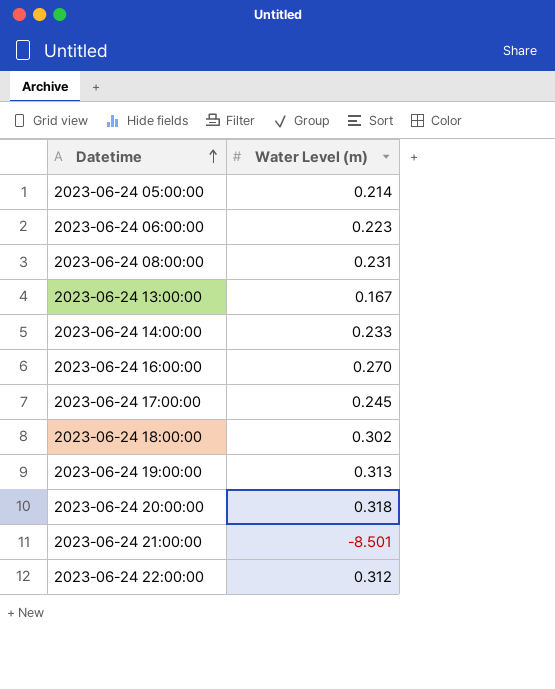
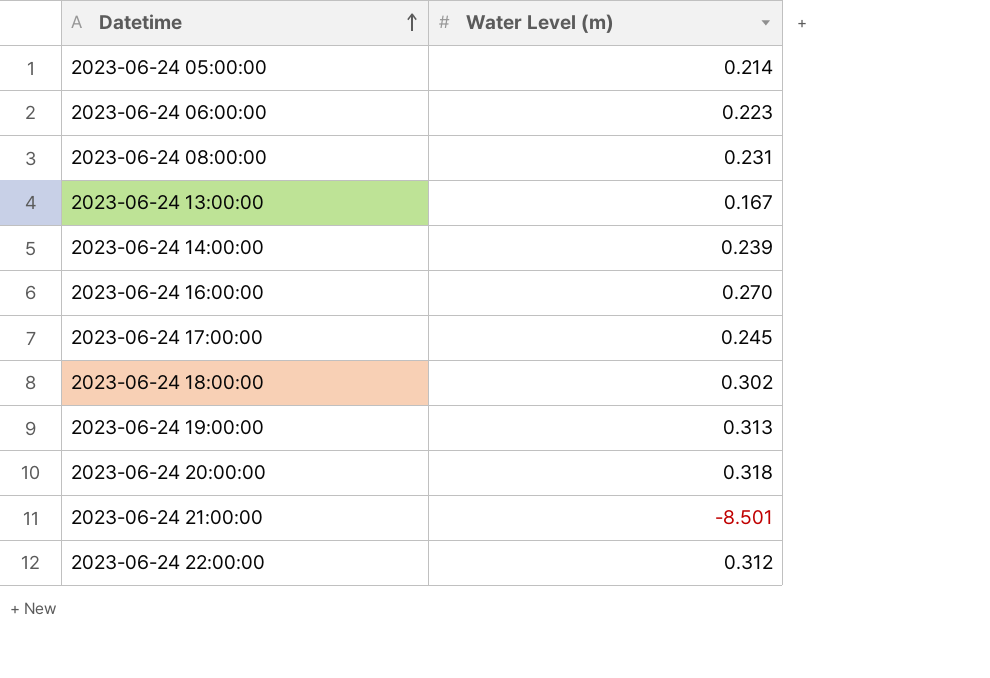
2023-06-24 14:00:00 | Water Level (m): 0.233 -> 0.239

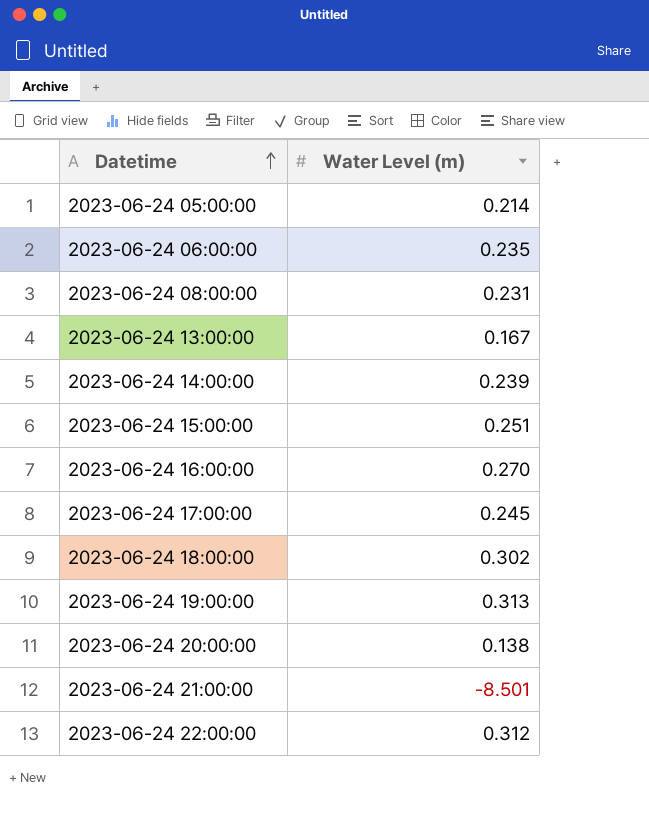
2023-06-24 06:00:00 | Water Level (m): 0.223 -> 0.235
row 2023-06-24 15:00:00: none -> 0.251
2023-06-24 20:00:00 | Water Level (m): 0.318 -> 0.138

